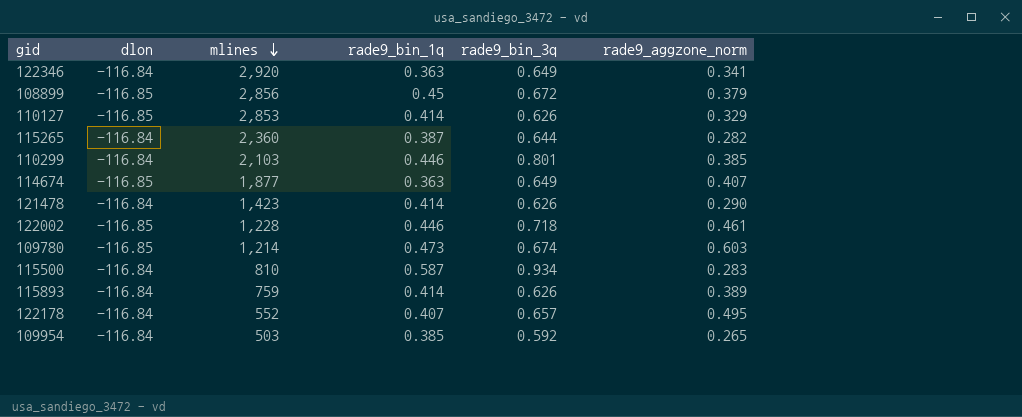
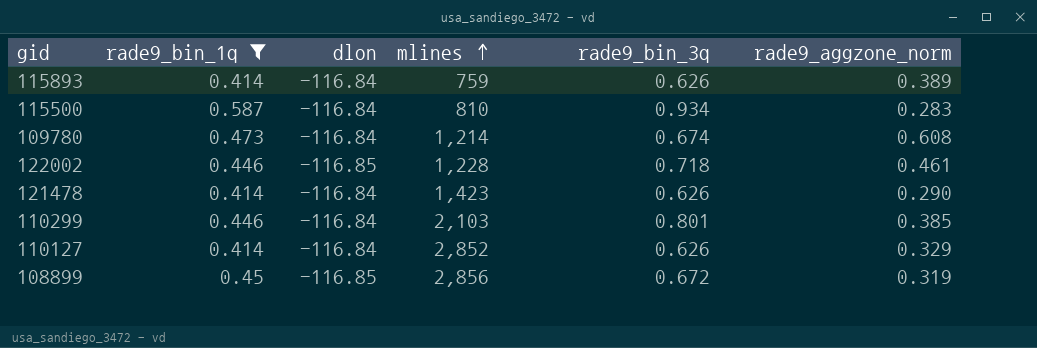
filter: none -> rade9_bin_1q >= 0.414
row order: mlines descending -> mlines ascending
column rade9_bin_1q | position: 4 -> 2
109780 | dlon: -116.85 -> -116.84
109780 | rade9_aggzone_norm: 0.603 -> 0.608
110127 | dlon: -116.85 -> -116.84
110127 | mlines: 2,853 -> 2,852
108899 | rade9_aggzone_norm: 0.379 -> 0.319

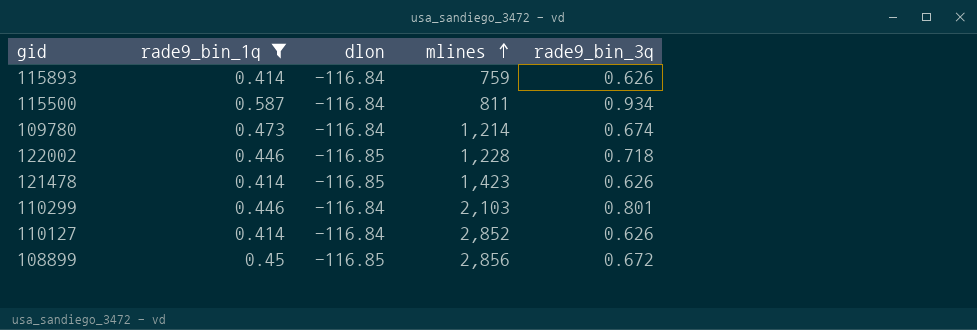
column rade9_aggzone_norm | position: 6 -> none
115500 | mlines: 810 -> 811
121478 | dlon: -116.84 -> -116.85

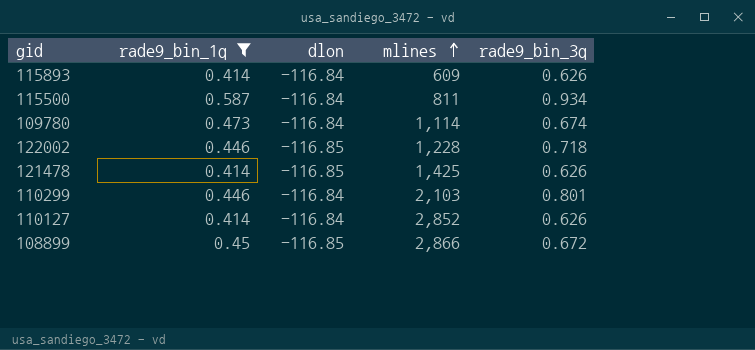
115893 | mlines: 759 -> 609
109780 | mlines: 1,214 -> 1,114
121478 | mlines: 1,423 -> 1,425
108899 | mlines: 2,856 -> 2,866

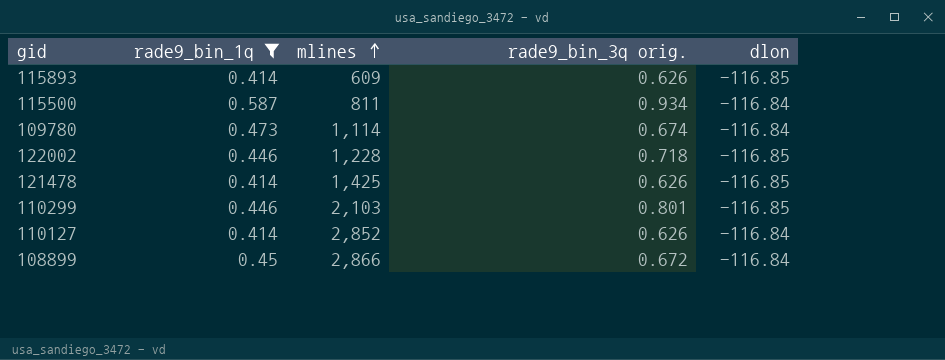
column name: rade9_bin_3q -> rade9_bin_3q orig.
column dlon | position: 3 -> 5
115893 | dlon: -116.84 -> -116.85
110299 | dlon: -116.84 -> -116.85
108899 | dlon: -116.85 -> -116.84

